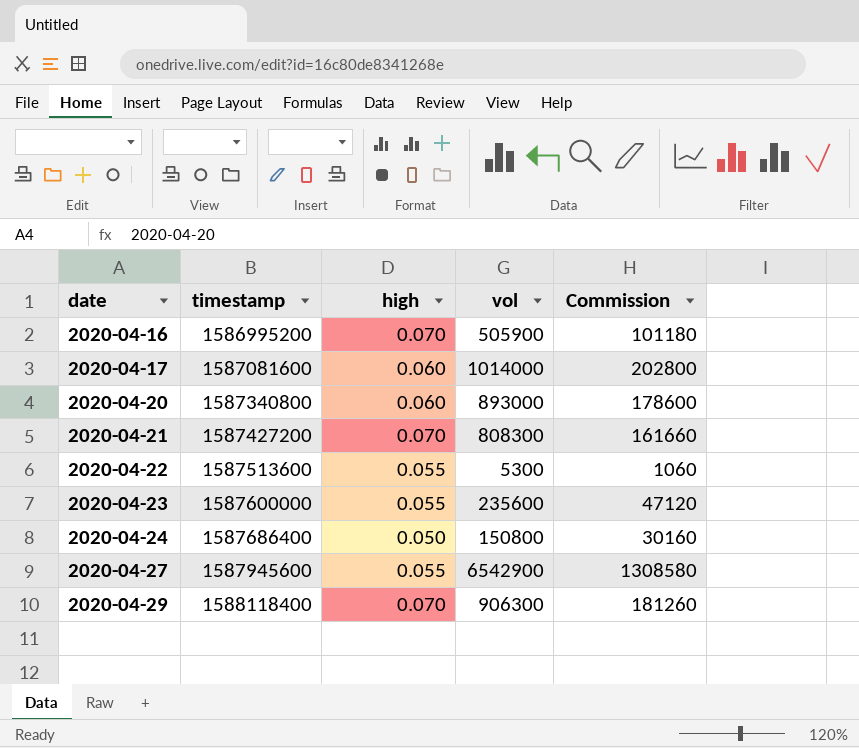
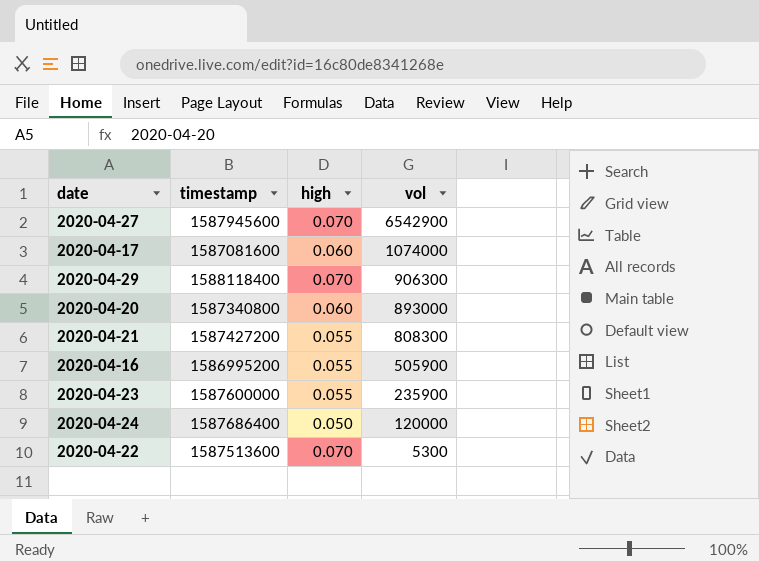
row order: date ascending -> vol descending
column Commission | formula: [vol] * 0.2 -> none
2020-04-27 | high: 0.055 -> 0.070
2020-04-17 | vol: 1014000 -> 1074000
2020-04-21 | high: 0.070 -> 0.055
2020-04-16 | high: 0.070 -> 0.055
2020-04-23 | vol: 235600 -> 235900
2020-04-24 | vol: 150800 -> 120000
2020-04-22 | high: 0.055 -> 0.070

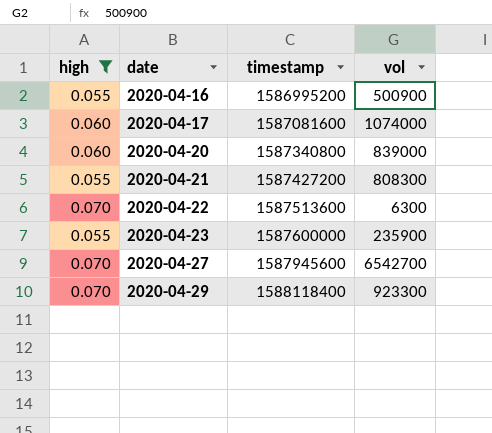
filter: none -> high != 0.050
row order: vol descending -> date ascending
column high | position: 3 -> 1
2020-04-16 | vol: 505900 -> 500900
2020-04-20 | vol: 893000 -> 839000
2020-04-22 | vol: 5300 -> 6300
2020-04-27 | vol: 6542900 -> 6542700
2020-04-29 | vol: 906300 -> 923300

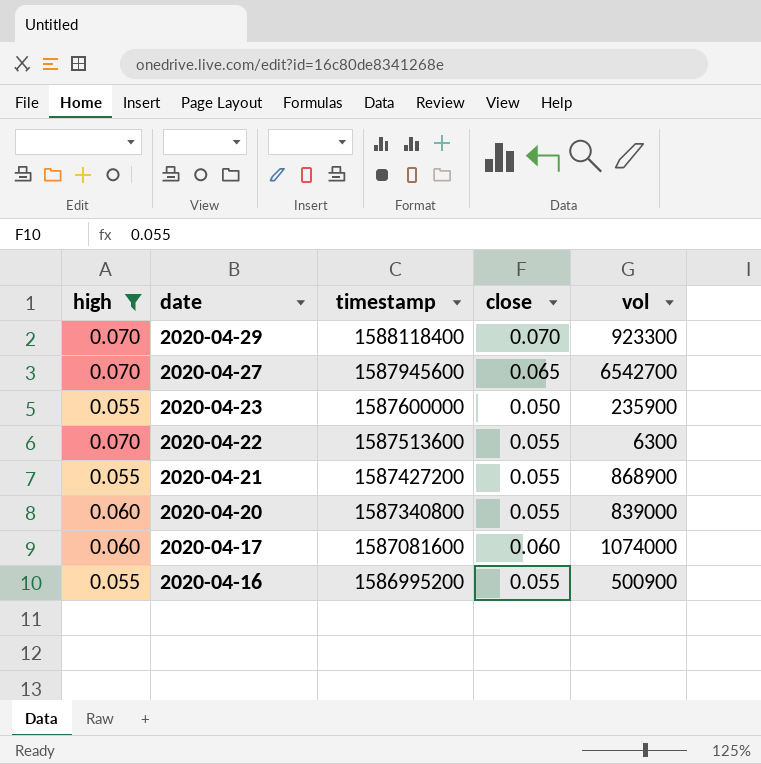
row order: date ascending -> date descending
column close | position: none -> 4
2020-04-21 | vol: 808300 -> 868900

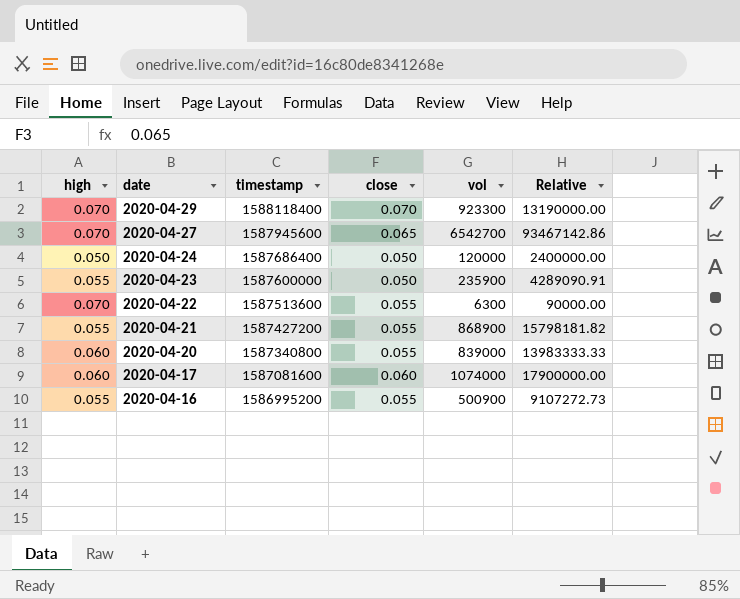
filter: high != 0.050 -> none
column Relative | formula: none -> [vol] / [high]

